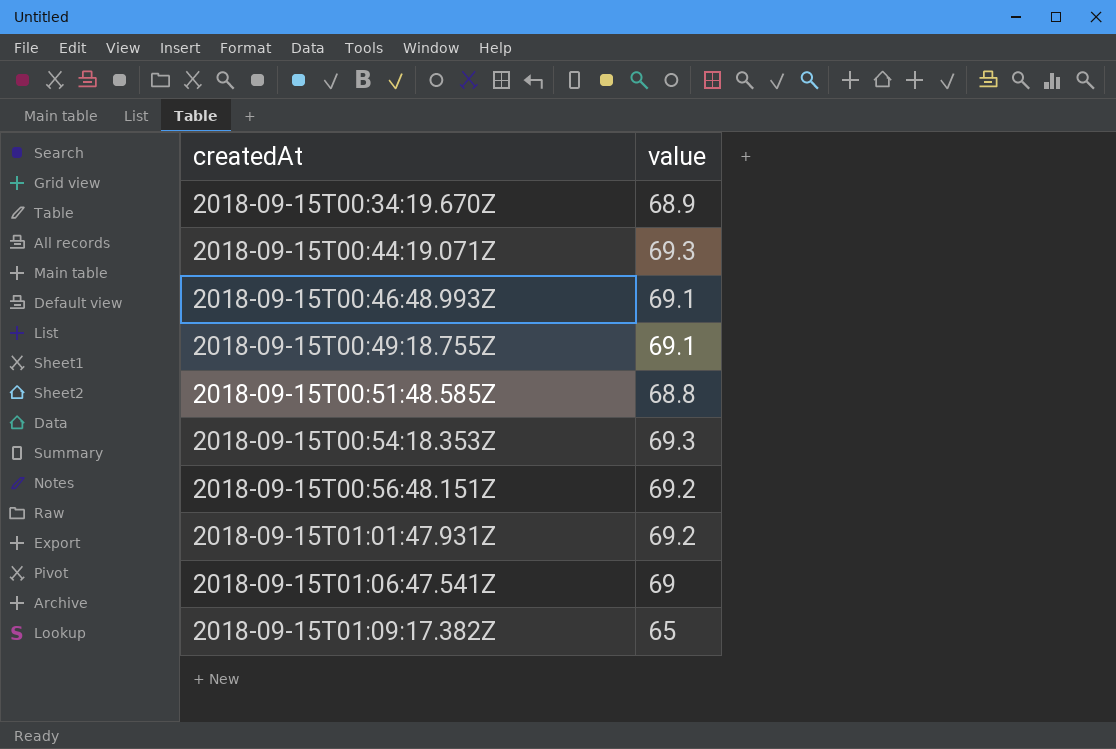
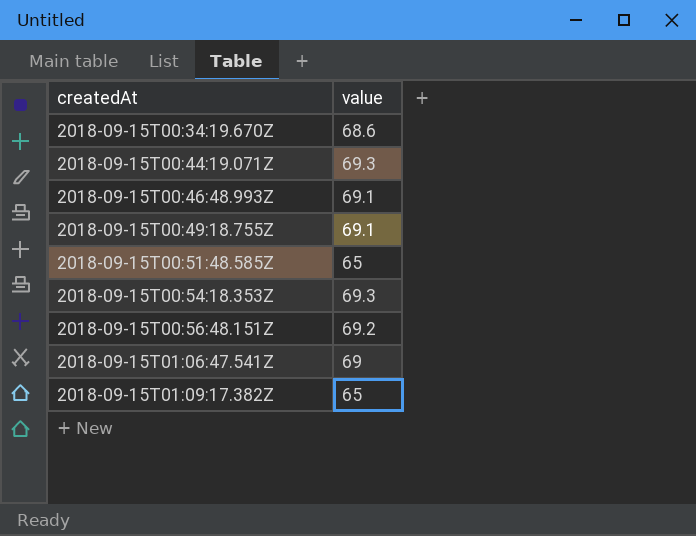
row 2018-09-15T01:01:47.931Z: 69.2 -> none
2018-09-15T00:34:19.670Z | value: 68.9 -> 68.6
2018-09-15T00:51:48.585Z | value: 68.8 -> 65

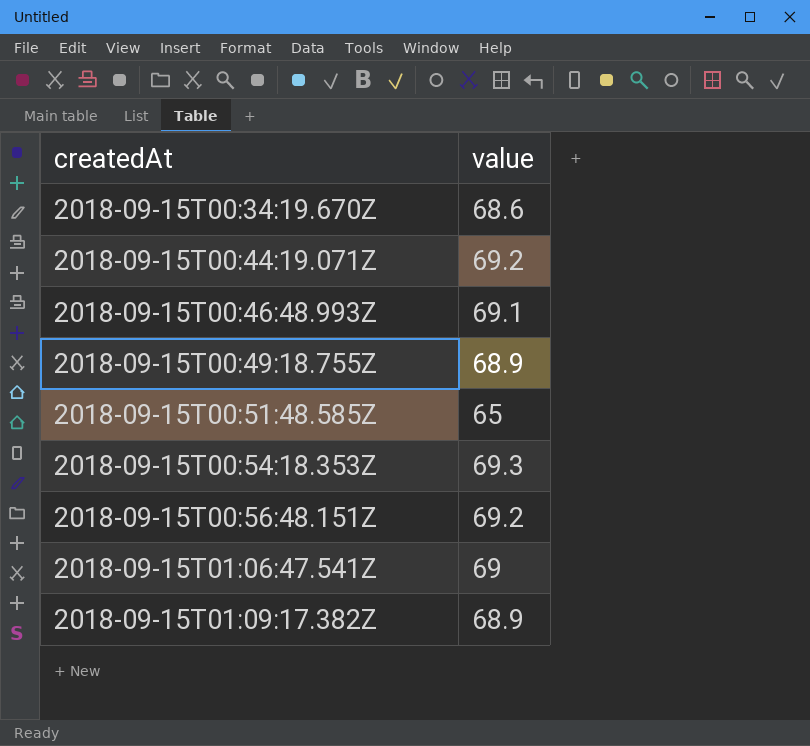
2018-09-15T00:44:19.071Z | value: 69.3 -> 69.2
2018-09-15T00:49:18.755Z | value: 69.1 -> 68.9
2018-09-15T01:09:17.382Z | value: 65 -> 68.9

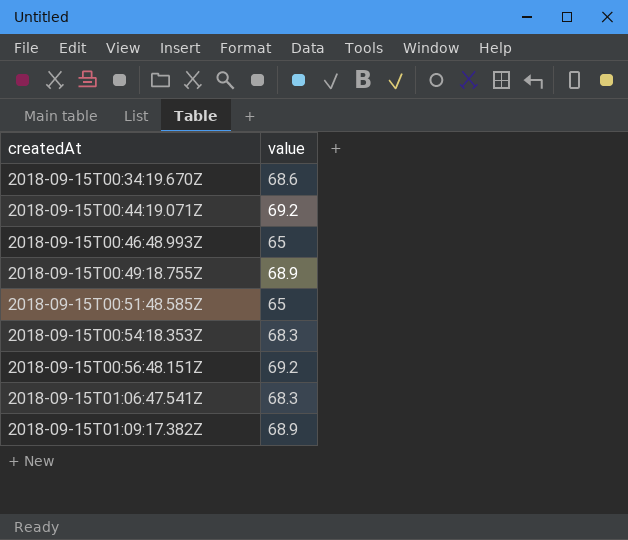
2018-09-15T00:46:48.993Z | value: 69.1 -> 65
2018-09-15T00:54:18.353Z | value: 69.3 -> 68.3
2018-09-15T01:06:47.541Z | value: 69 -> 68.3

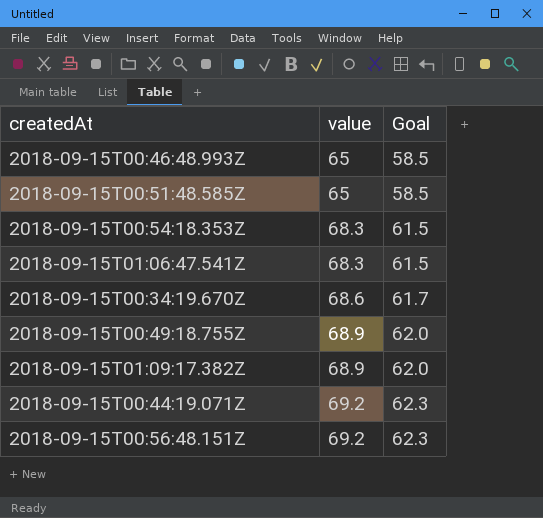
row order: createdAt ascending -> value ascending
column Goal | formula: none -> [value] * 0.9

